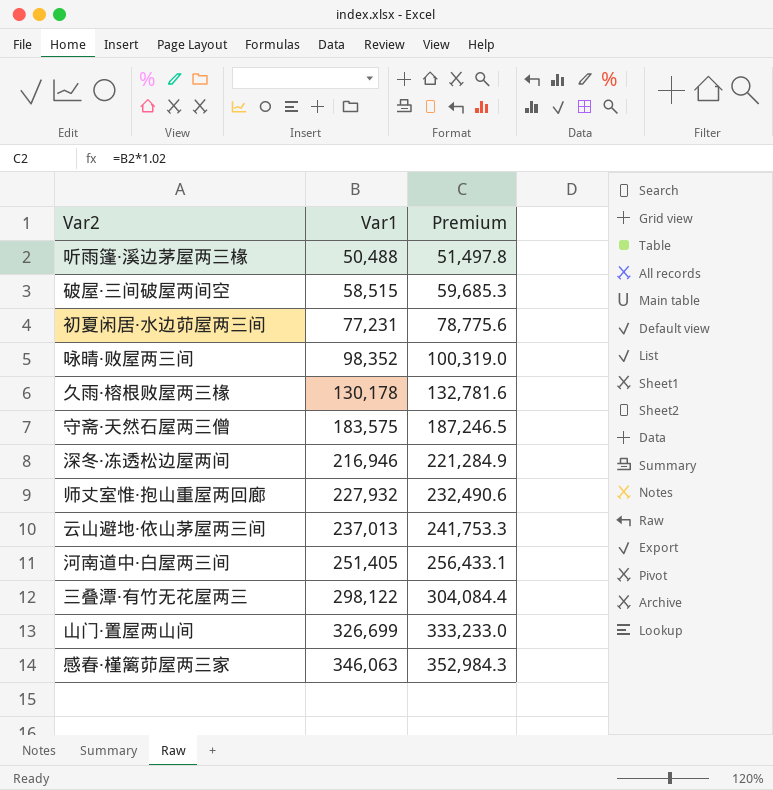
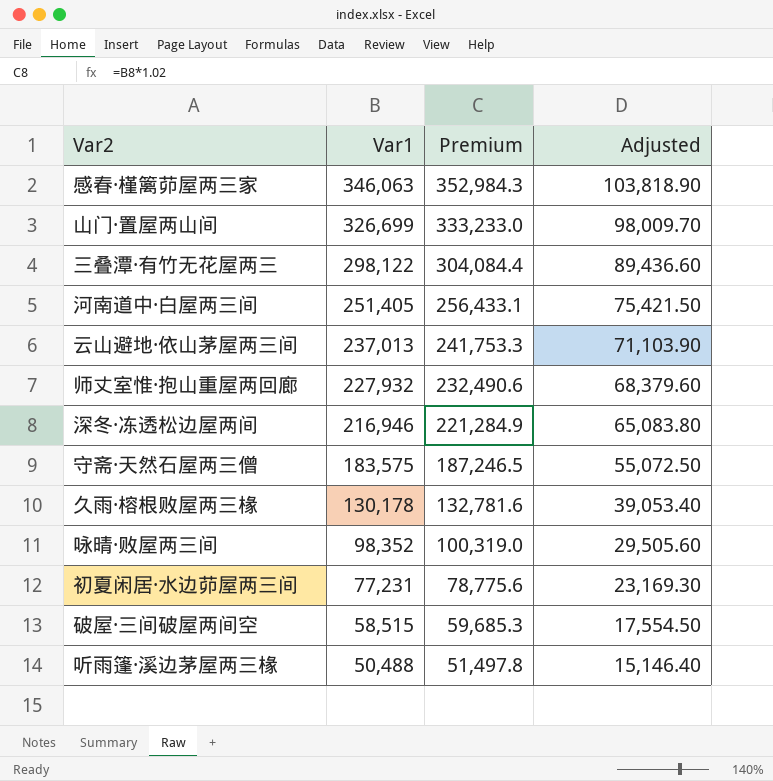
row order: Var1 ascending -> Var1 descending
column Adjusted | formula: none -> [Var1] * 0.3

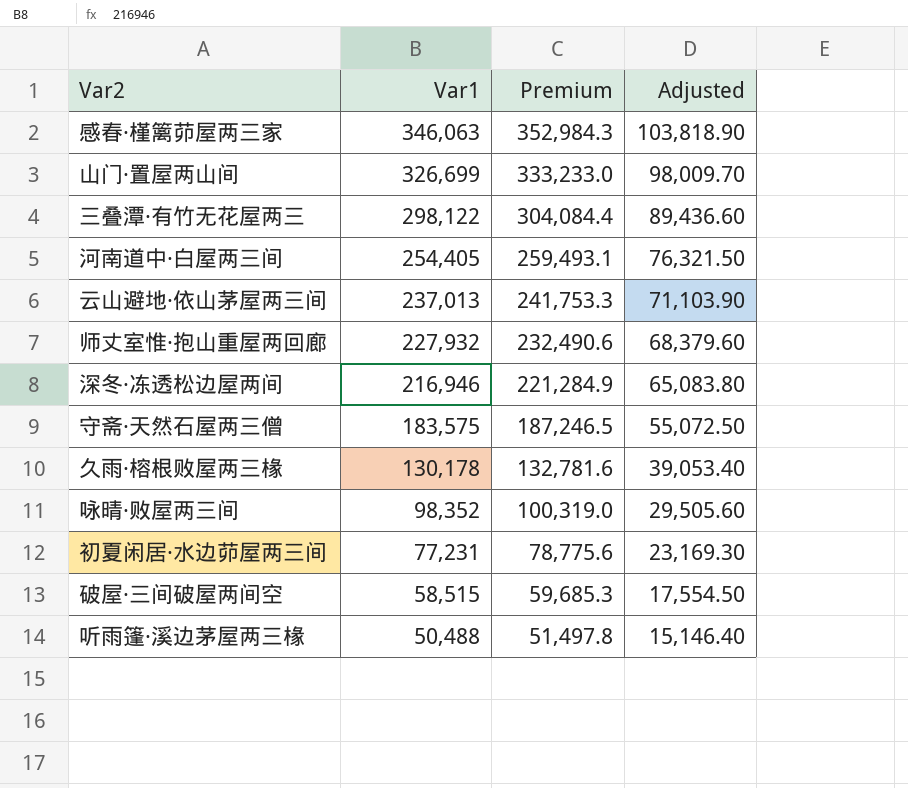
河南道中·白屋两三间 | Var1: 251,405 -> 254,405
河南道中·白屋两三间 | Premium: 256,433.1 -> 259,493.1
河南道中·白屋两三间 | Adjusted: 75,421.50 -> 76,321.50

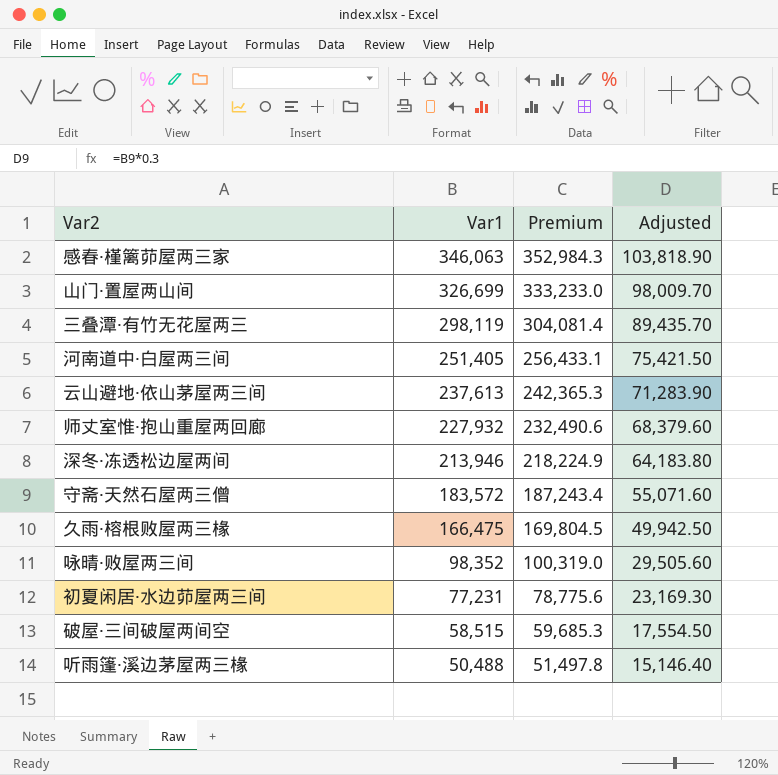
三叠潭·有竹无花屋两三 | Var1: 298,122 -> 298,119
三叠潭·有竹无花屋两三 | Premium: 304,084.4 -> 304,081.4
三叠潭·有竹无花屋两三 | Adjusted: 89,436.60 -> 89,435.70
河南道中·白屋两三间 | Var1: 254,405 -> 251,405
河南道中·白屋两三间 | Premium: 259,493.1 -> 256,433.1
河南道中·白屋两三间 | Adjusted: 76,321.50 -> 75,421.50
云山避地·依山茅屋两三间 | Var1: 237,013 -> 237,613
云山避地·依山茅屋两三间 | Premium: 241,753.3 -> 242,365.3
云山避地·依山茅屋两三间 | Adjusted: 71,103.90 -> 71,283.90
深冬·冻透松边屋两间 | Var1: 216,946 -> 213,946
深冬·冻透松边屋两间 | Premium: 221,284.9 -> 218,224.9
深冬·冻透松边屋两间 | Adjusted: 65,083.80 -> 64,183.80
守斋·天然石屋两三僧 | Var1: 183,575 -> 183,572
守斋·天然石屋两三僧 | Premium: 187,246.5 -> 187,243.4
守斋·天然石屋两三僧 | Adjusted: 55,072.50 -> 55,071.60
久雨·榕根败屋两三椽 | Var1: 130,178 -> 166,475
久雨·榕根败屋两三椽 | Premium: 132,781.6 -> 169,804.5
久雨·榕根败屋两三椽 | Adjusted: 39,053.40 -> 49,942.50

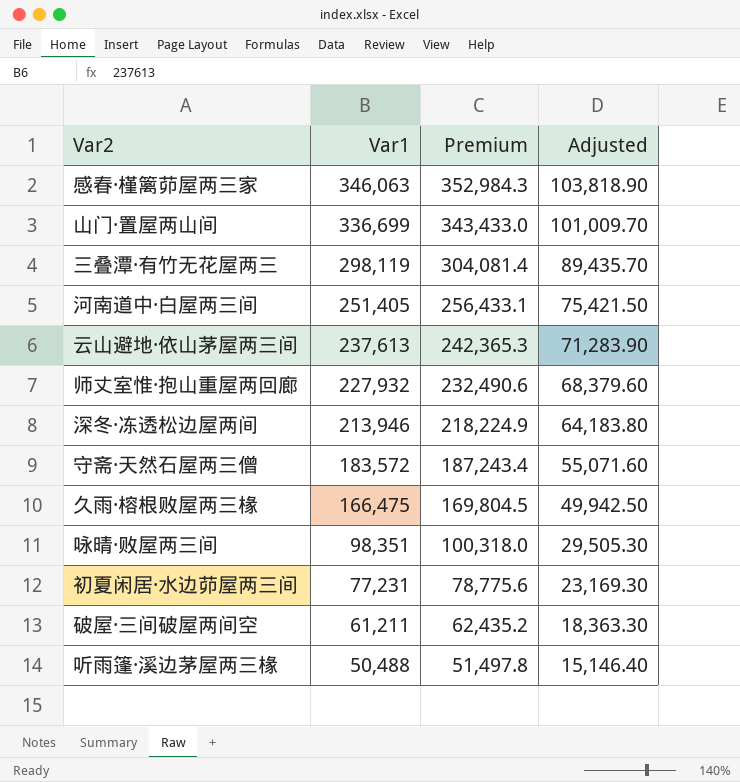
山门·置屋两山间 | Var1: 326,699 -> 336,699
山门·置屋两山间 | Premium: 333,233.0 -> 343,433.0
山门·置屋两山间 | Adjusted: 98,009.70 -> 101,009.70
咏晴·败屋两三间 | Var1: 98,352 -> 98,351
咏晴·败屋两三间 | Premium: 100,319.0 -> 100,318.0
咏晴·败屋两三间 | Adjusted: 29,505.60 -> 29,505.30
破屋·三间破屋两间空 | Var1: 58,515 -> 61,211
破屋·三间破屋两间空 | Premium: 59,685.3 -> 62,435.2
破屋·三间破屋两间空 | Adjusted: 17,554.50 -> 18,363.30

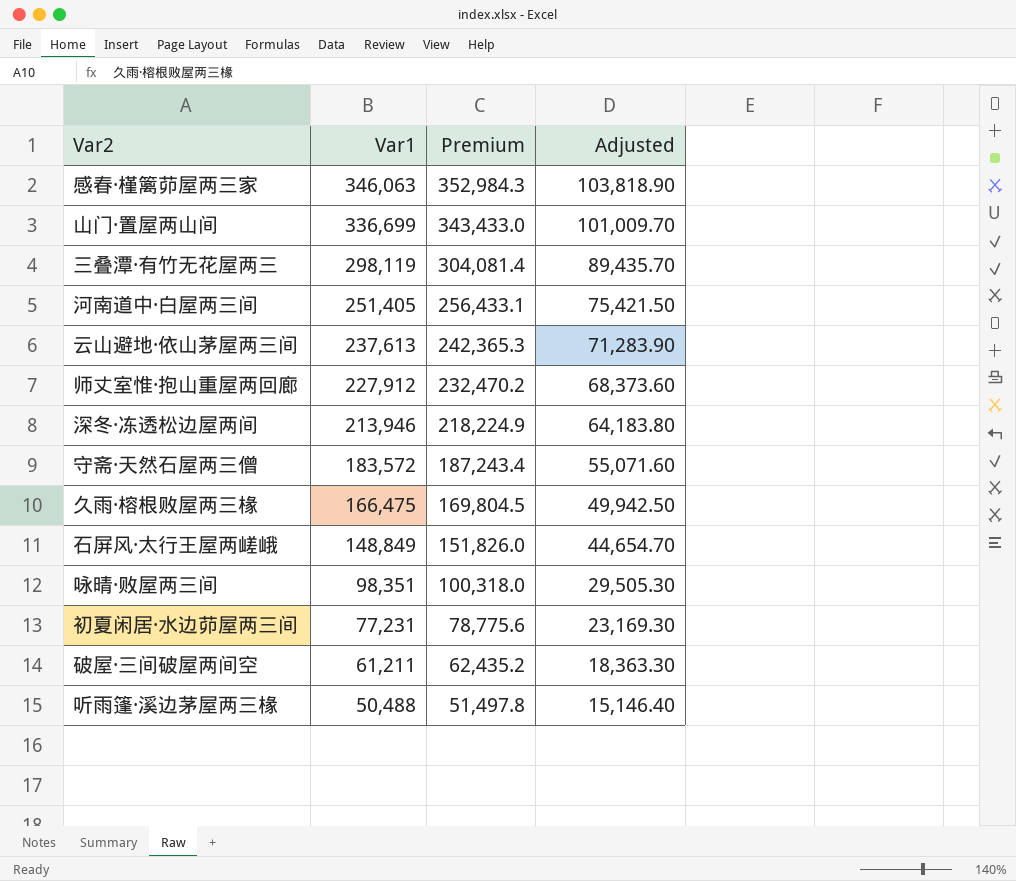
师丈室惟·抱山重屋两回廊 | Var1: 227,932 -> 227,912
师丈室惟·抱山重屋两回廊 | Premium: 232,490.6 -> 232,470.2
师丈室惟·抱山重屋两回廊 | Adjusted: 68,379.60 -> 68,373.60
row 石屏风·太行王屋两嵯峨: none -> 148,849 | 151,826.0 | 44,654.70

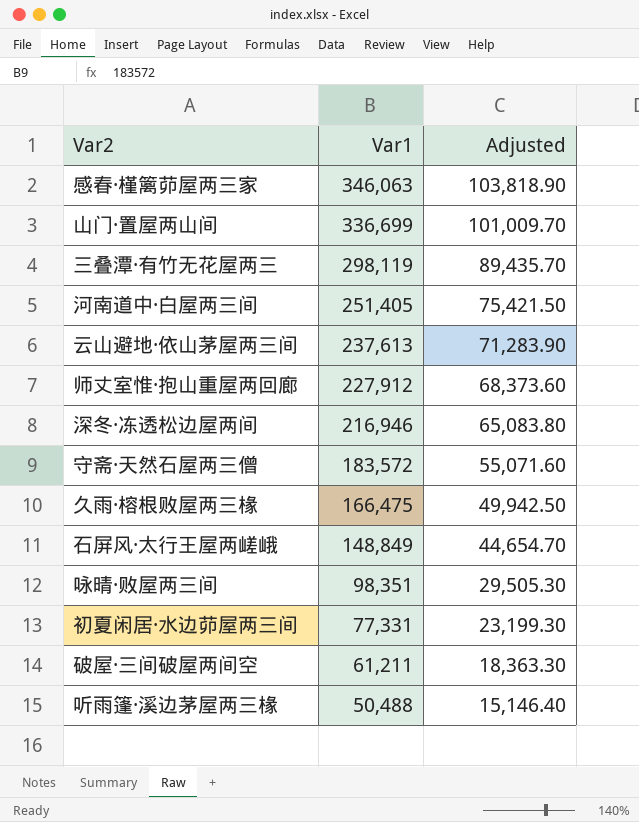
column Premium | formula: [Var1] * 1.02 -> none
深冬·冻透松边屋两间 | Var1: 213,946 -> 216,946
深冬·冻透松边屋两间 | Adjusted: 64,183.80 -> 65,083.80
初夏闲居·水边茆屋两三间 | Var1: 77,231 -> 77,331
初夏闲居·水边茆屋两三间 | Adjusted: 23,169.30 -> 23,199.30

